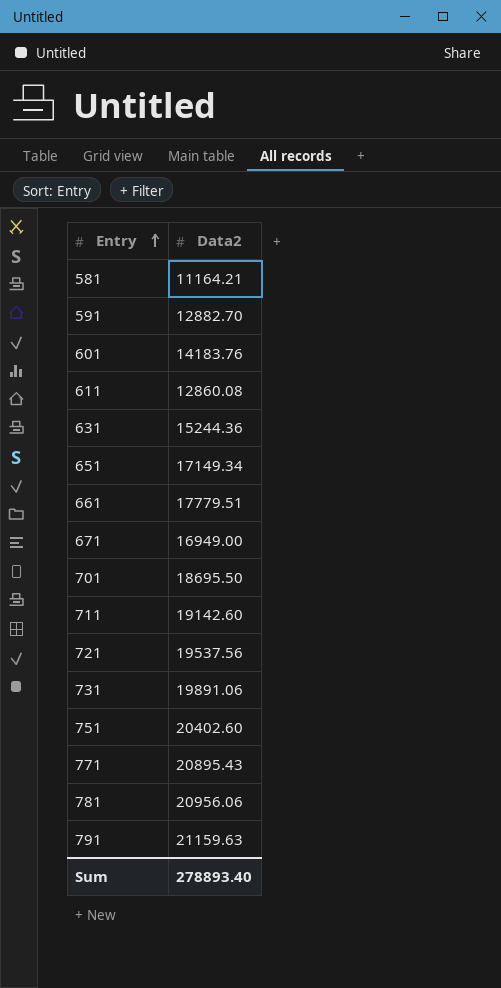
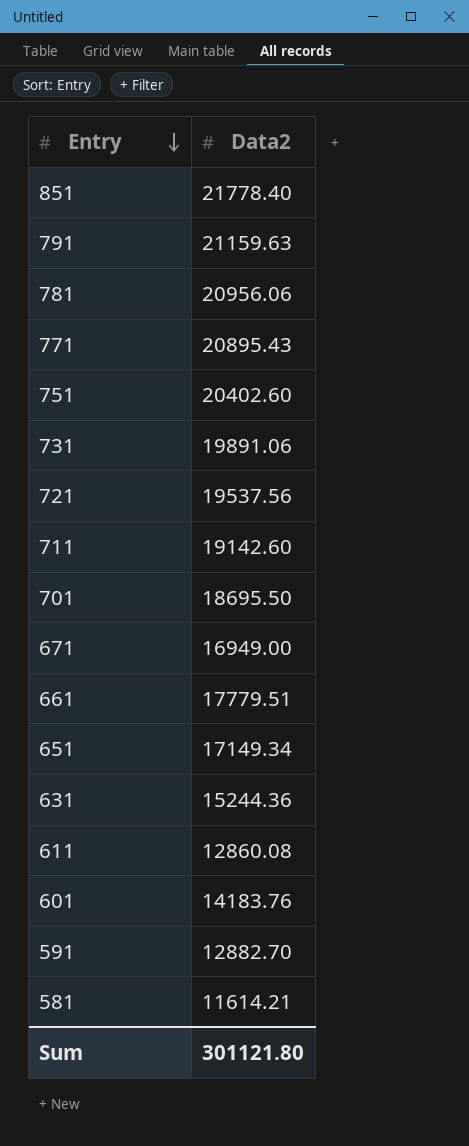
row order: Entry ascending -> Entry descending
row 851: none -> 21778.40
581 | Data2: 11164.21 -> 11614.21
Sum | Data2: 278893.40 -> 301121.80

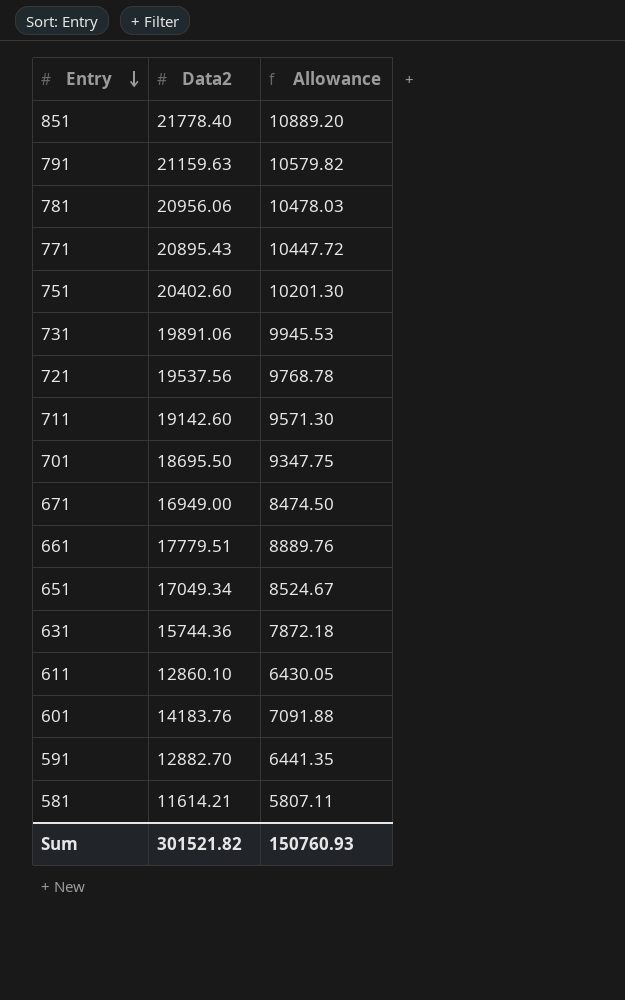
column Allowance | formula: none -> [Data2] * 0.5
651 | Data2: 17149.34 -> 17049.34
631 | Data2: 15244.36 -> 15744.36
611 | Data2: 12860.08 -> 12860.10
Sum | Data2: 301121.80 -> 301521.82

